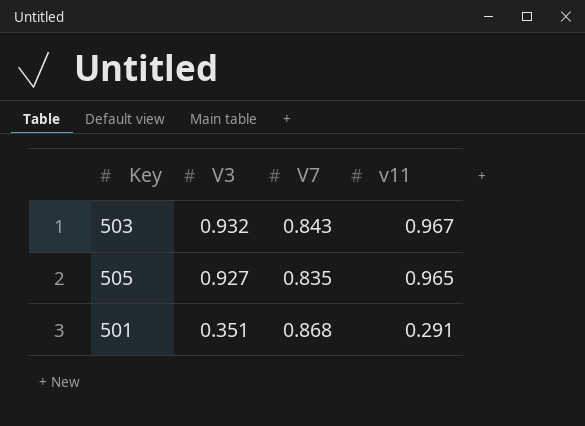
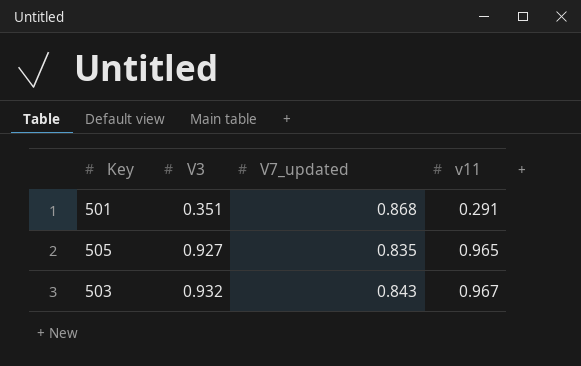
row order: V3 descending -> V3 ascending
column name: V7 -> V7_updated

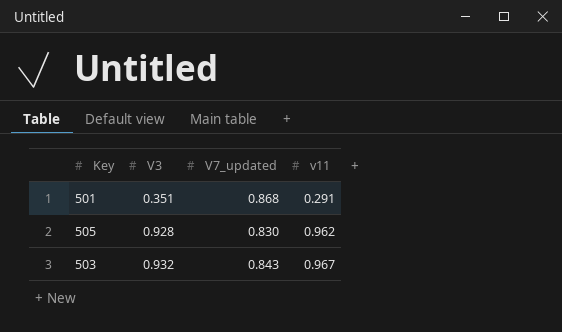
505 | V3: 0.927 -> 0.928
505 | V7_updated: 0.835 -> 0.830
505 | v11: 0.965 -> 0.962

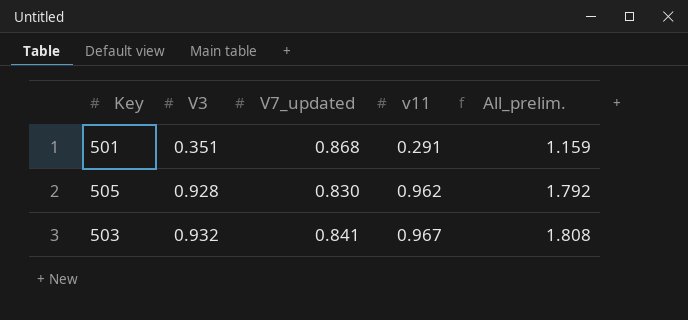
column All_prelim. | formula: none -> [V7_updated] + [v11]
503 | V7_updated: 0.843 -> 0.841

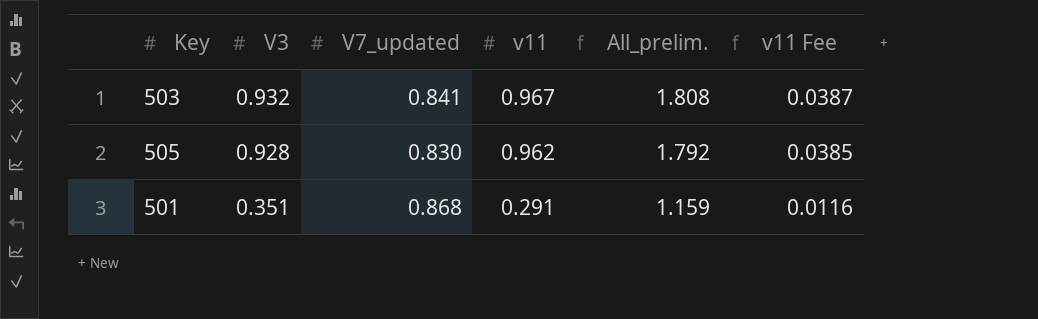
row order: V3 ascending -> V3 descending
column v11 Fee | formula: none -> [v11] * 0.04

